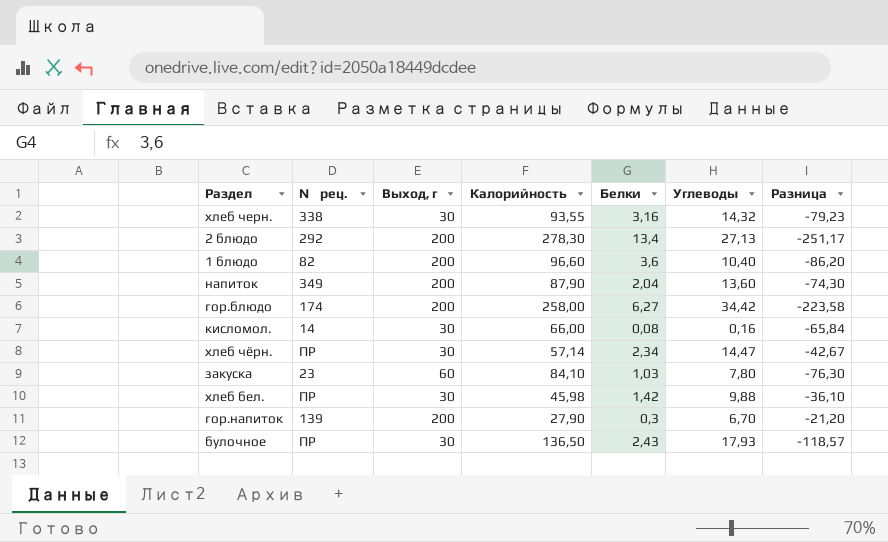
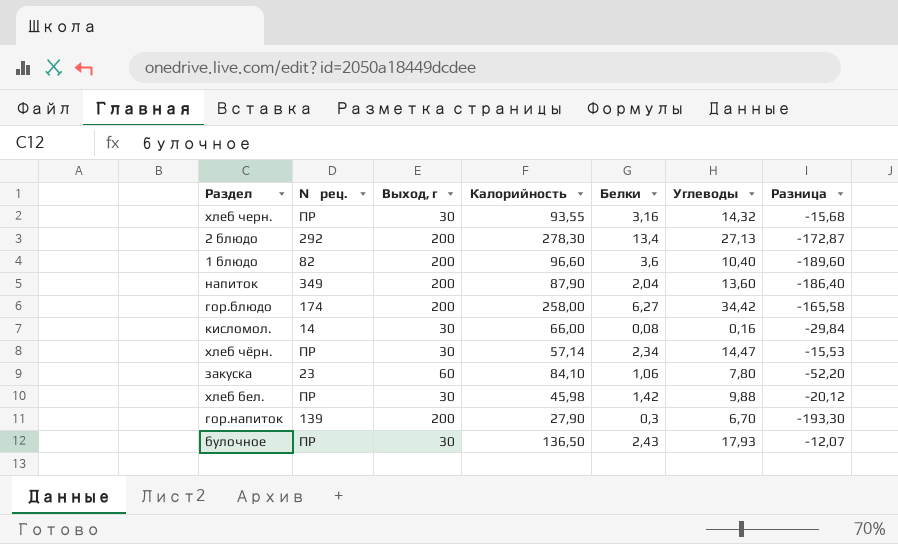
column Разница | formula: [Углеводы] - [Калорийность] -> [Углеводы] - [Выход, г]
хлеб черн. | № рец.: 338 -> ПР
закуска | Белки: 1,03 -> 1,06

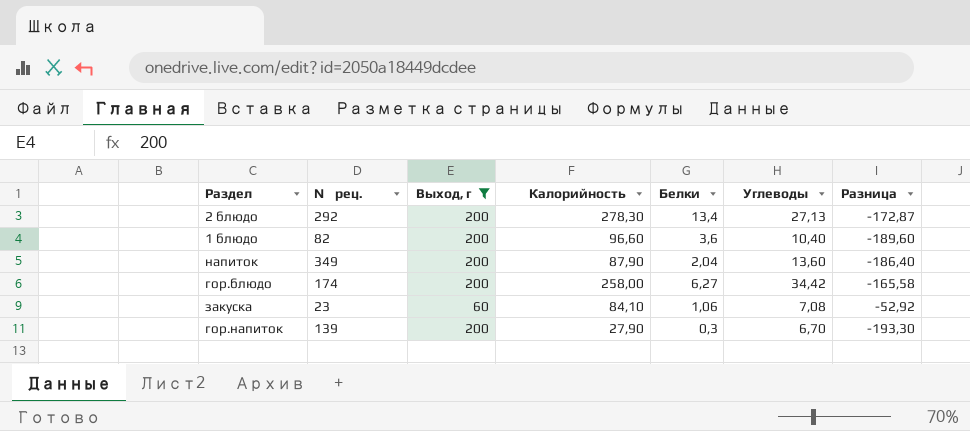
filter: none -> Выход, г != 30
закуска | Углеводы: 7,80 -> 7,08
закуска | Разница: -52,20 -> -52,92

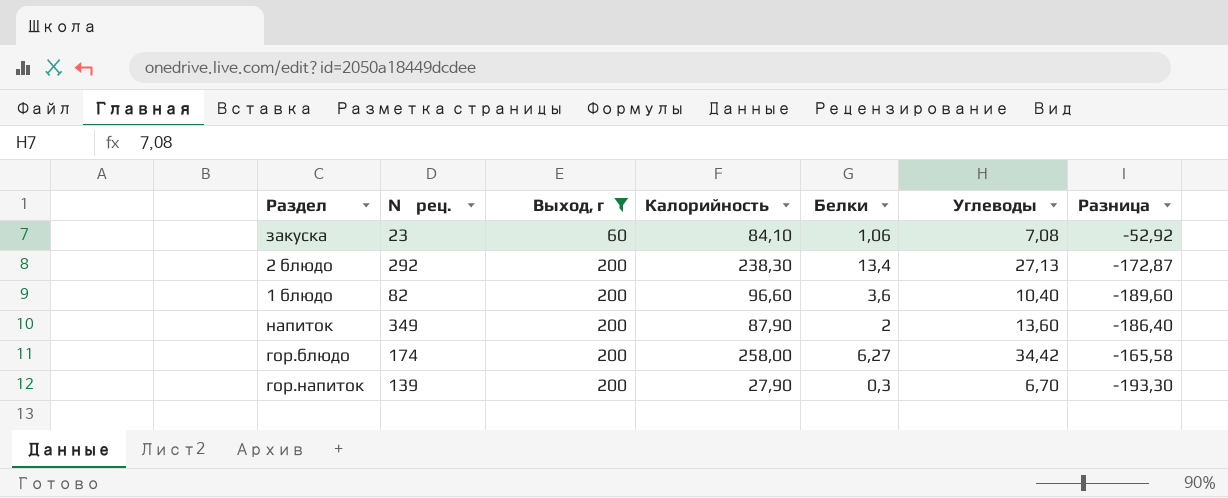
row order: none -> Выход, г ascending
2 блюдо | Калорийность: 278,30 -> 238,30
напиток | Белки: 2,04 -> 2

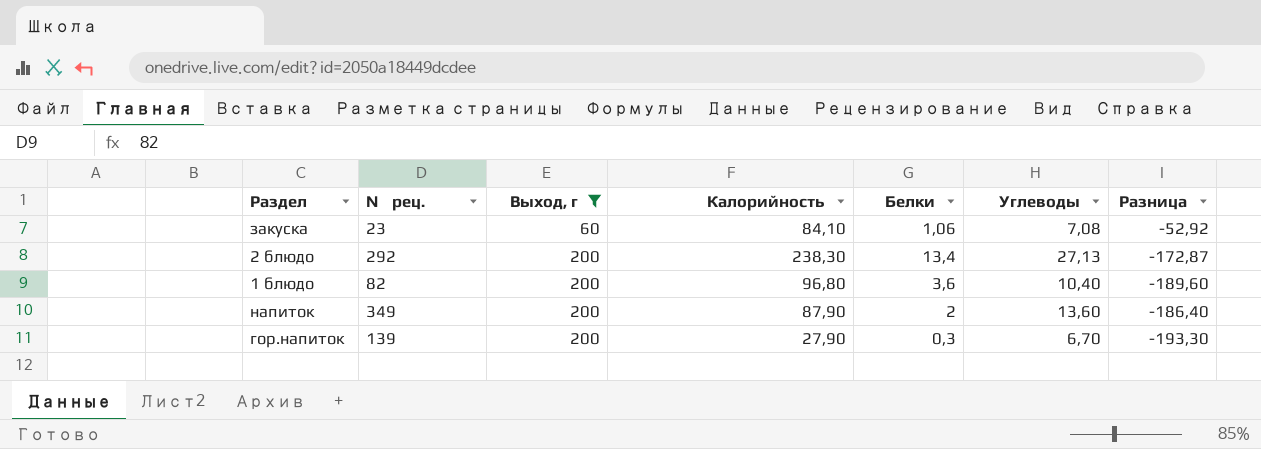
row гор.блюдо: 174 | 200 | 258,00 | 6,27 | 34,42 | -165,58 -> none
1 блюдо | Калорийность: 96,60 -> 96,80

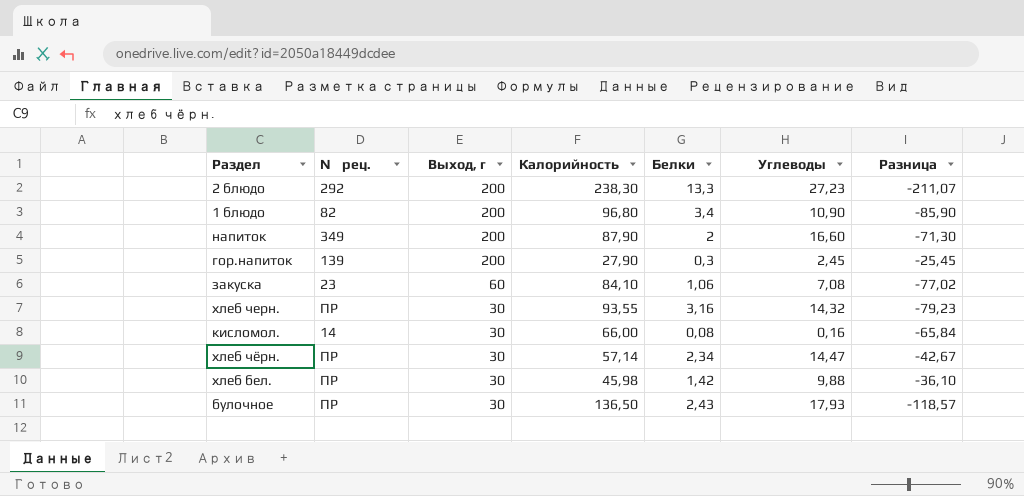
filter: Выход, г != 30 -> none
row order: Выход, г ascending -> Выход, г descending
column Разница | formula: [Углеводы] - [Выход, г] -> [Углеводы] - [Калорийность]
2 блюдо | Белки: 13,4 -> 13,3
2 блюдо | Углеводы: 27,13 -> 27,23
1 блюдо | Белки: 3,6 -> 3,4
1 блюдо | Углеводы: 10,40 -> 10,90
напиток | Углеводы: 13,60 -> 16,60
гор.напиток | Углеводы: 6,70 -> 2,45

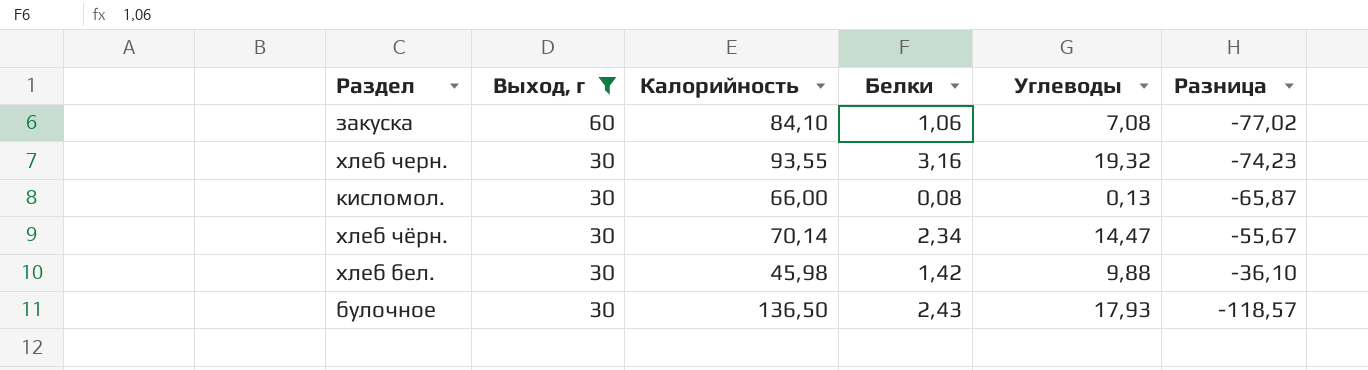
filter: none -> Выход, г != 200
column № рец. | position: 2 -> none
хлеб черн. | Углеводы: 14,32 -> 19,32
хлеб черн. | Разница: -79,23 -> -74,23
кисломол. | Углеводы: 0,16 -> 0,13
кисломол. | Разница: -65,84 -> -65,87
хлеб чёрн. | Калорийность: 57,14 -> 70,14
хлеб чёрн. | Разница: -42,67 -> -55,67

